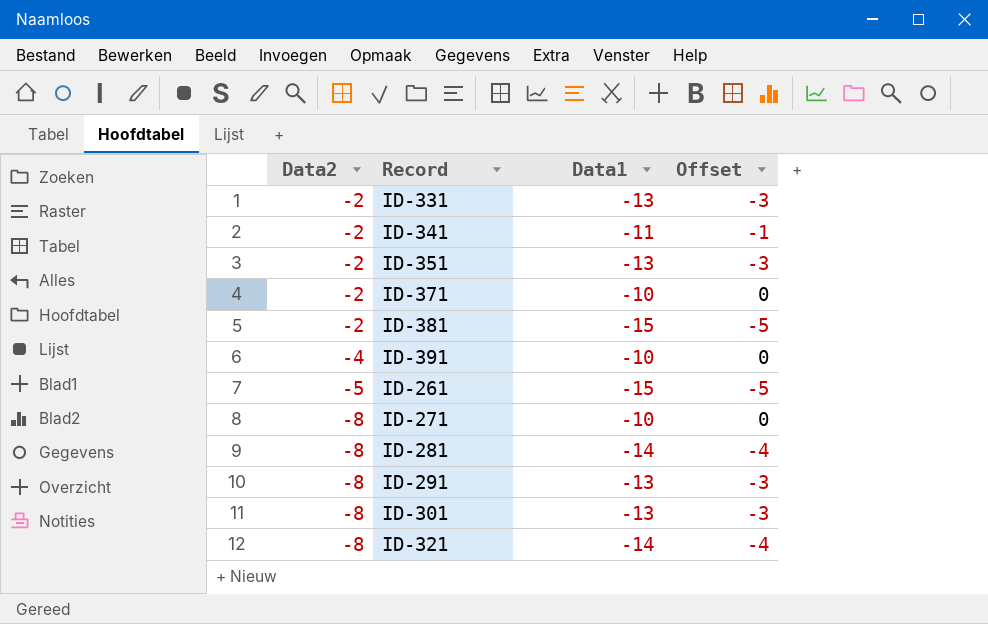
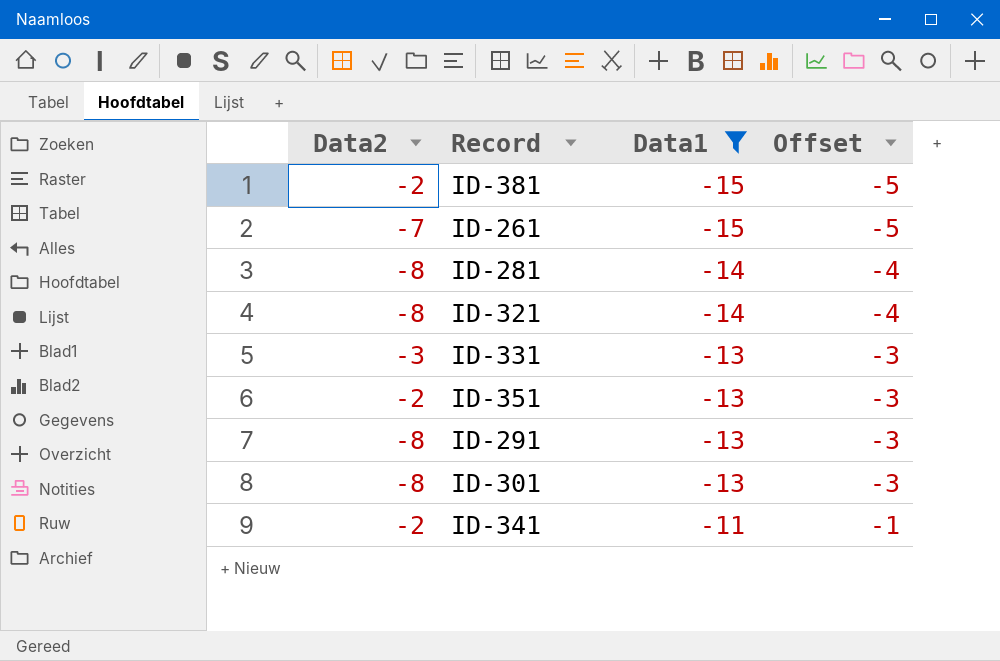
filter: none -> Data1 != -10
row order: Data2 descending -> Data1 ascending
ID-261 | Data2: -5 -> -7
ID-331 | Data2: -2 -> -3

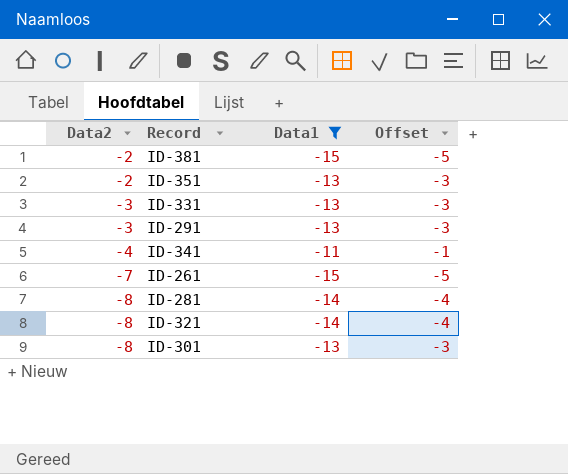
row order: Data1 ascending -> Data2 descending
ID-291 | Data2: -8 -> -3
ID-341 | Data2: -2 -> -4

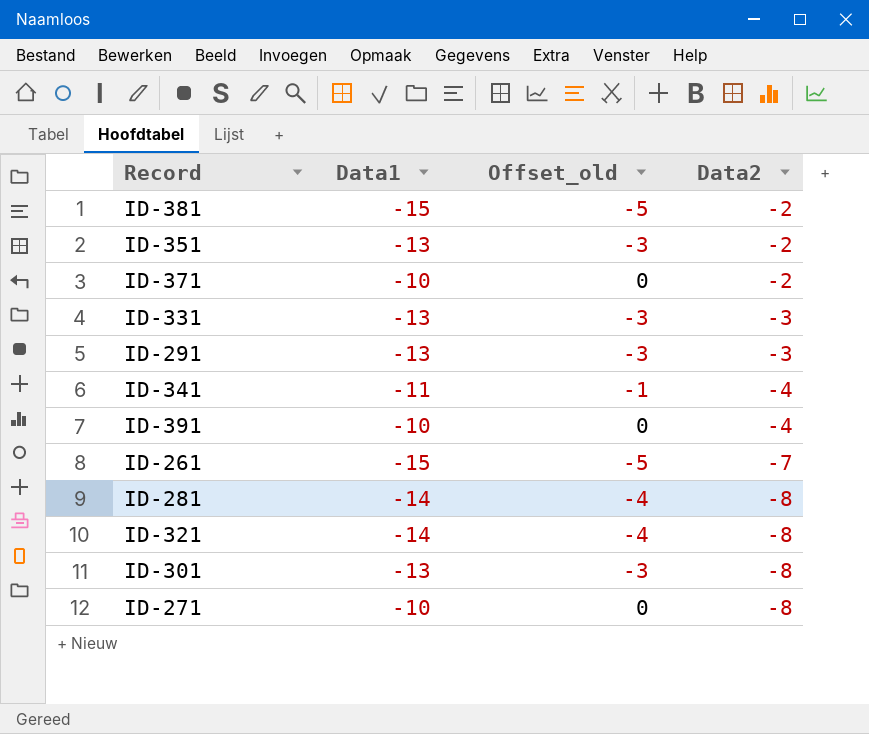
filter: Data1 != -10 -> none
column name: Offset -> Offset_old
column Data2 | position: 1 -> 4

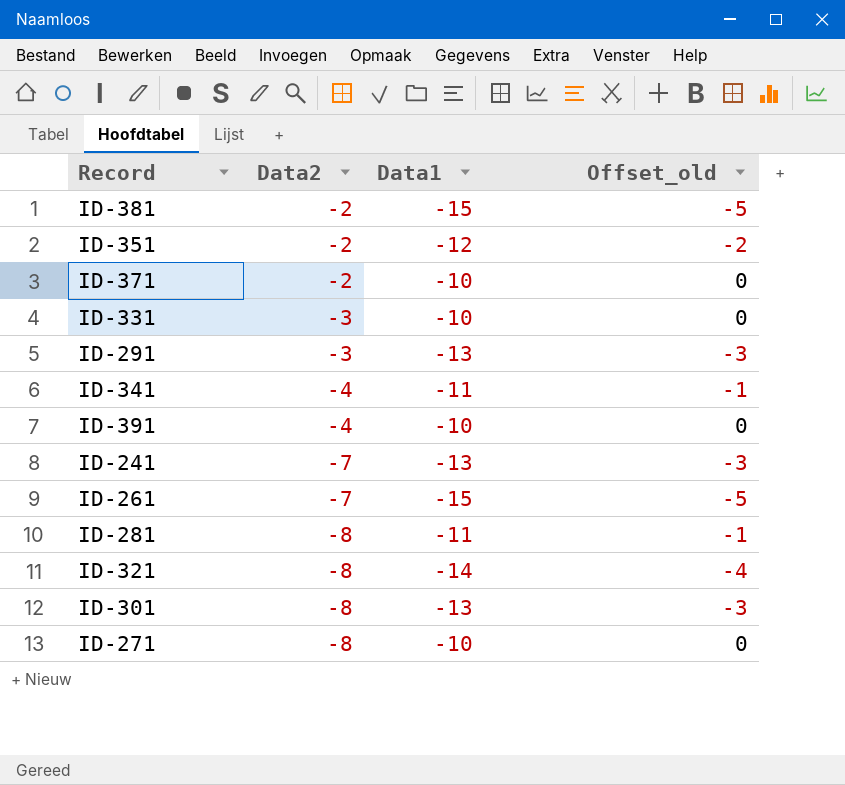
column Data2 | position: 4 -> 2
ID-351 | Data1: -13 -> -12
ID-351 | Offset_old: -3 -> -2
ID-331 | Data1: -13 -> -10
ID-331 | Offset_old: -3 -> 0
row ID-241: none -> -7 | -13 | -3
ID-281 | Data1: -14 -> -11
ID-281 | Offset_old: -4 -> -1

